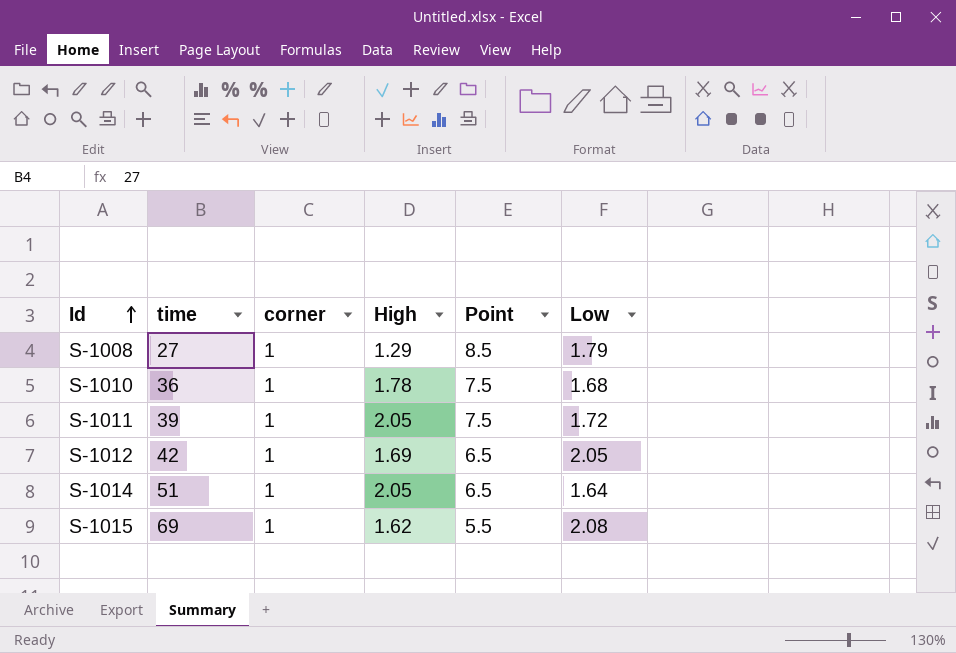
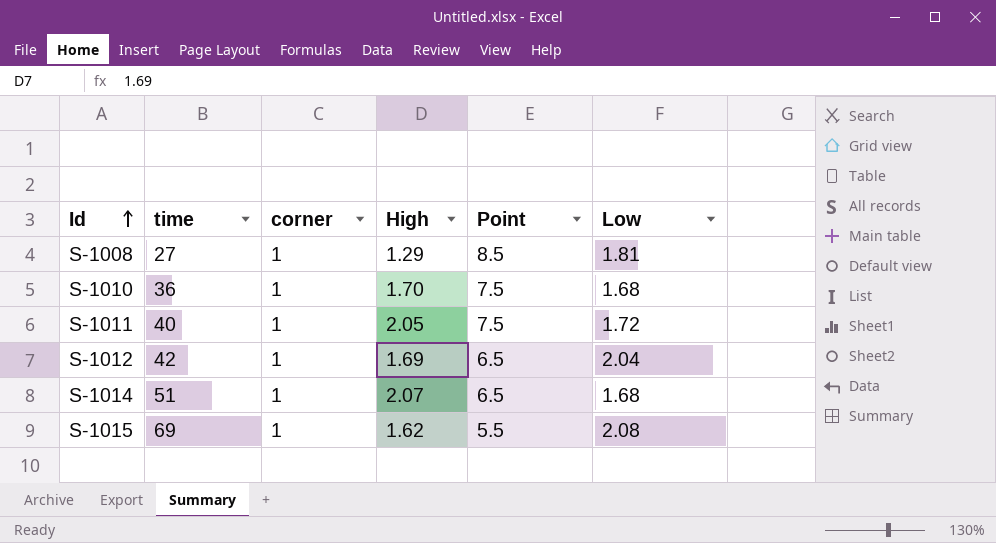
S-1008 | Low: 1.79 -> 1.81
S-1010 | High: 1.78 -> 1.70
S-1011 | time: 39 -> 40
S-1012 | Low: 2.05 -> 2.04
S-1014 | High: 2.05 -> 2.07
S-1014 | Low: 1.64 -> 1.68

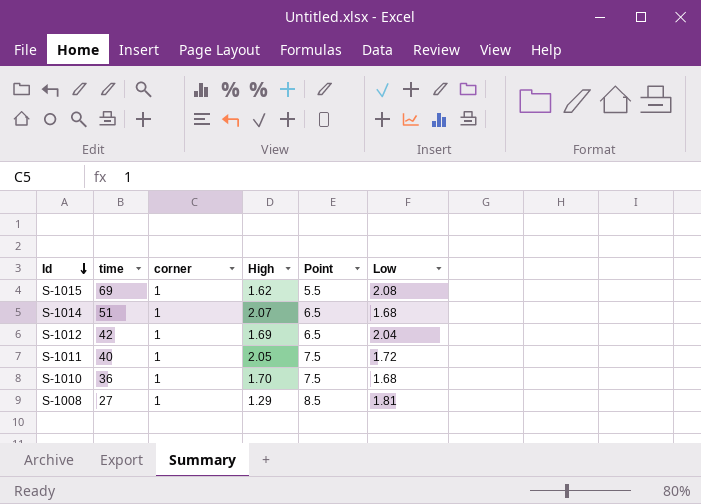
row order: Id ascending -> Id descending

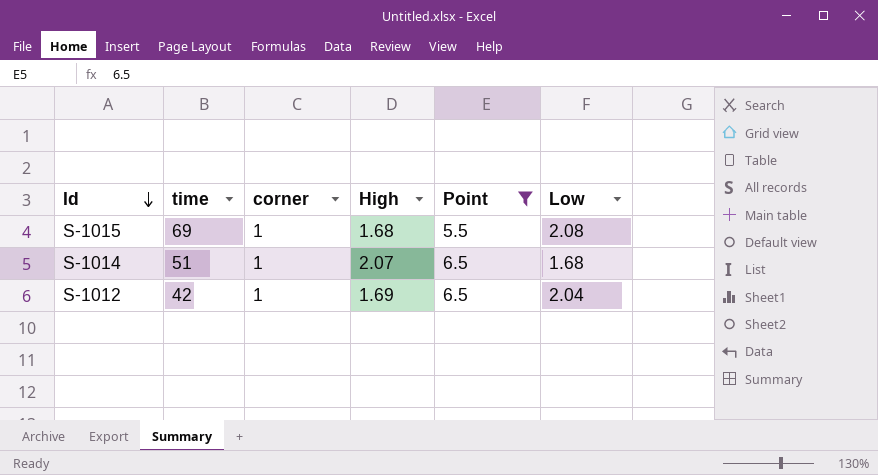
filter: none -> Point <= 6.5
S-1015 | High: 1.62 -> 1.68

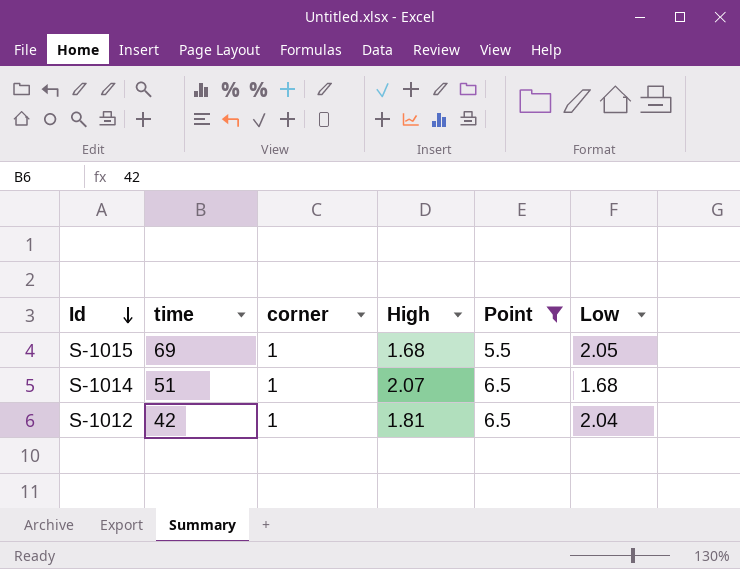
S-1015 | Low: 2.08 -> 2.05
S-1012 | High: 1.69 -> 1.81

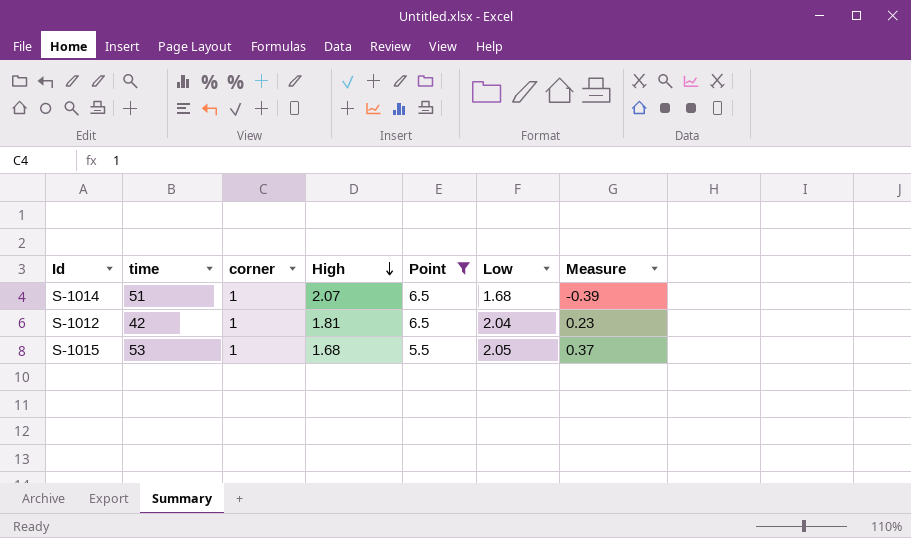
row order: Id descending -> High descending
column Measure | formula: none -> [Low] - [High]
S-1015 | time: 69 -> 53

